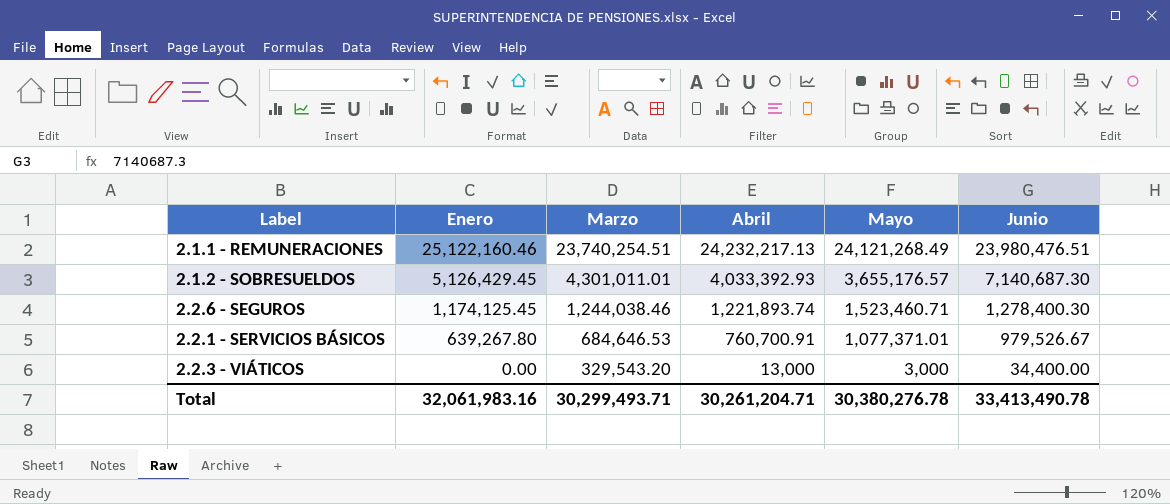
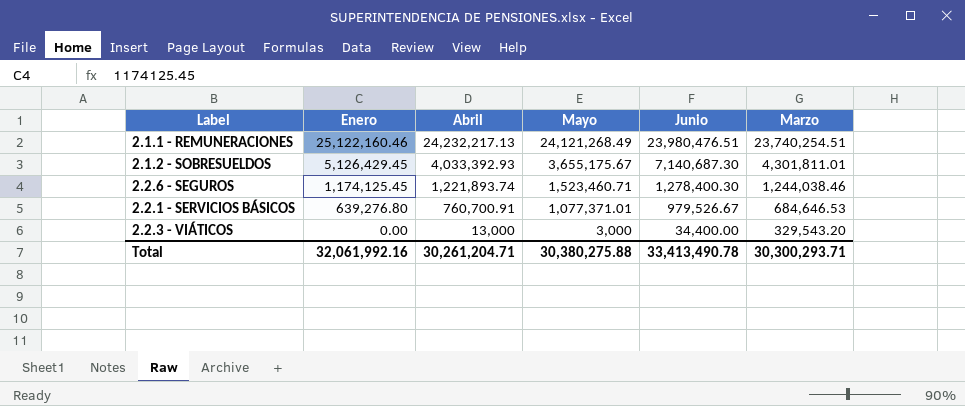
column Marzo | position: 3 -> 6
2.1.2 - SOBRESUELDOS | Mayo: 3,655,176.57 -> 3,655,175.67
2.1.2 - SOBRESUELDOS | Marzo: 4,301,011.01 -> 4,301,811.01
2.2.1 - SERVICIOS BÁSICOS | Enero: 639,267.80 -> 639,276.80
Total | Enero: 32,061,983.16 -> 32,061,992.16
Total | Mayo: 30,380,276.78 -> 30,380,275.88
Total | Marzo: 30,299,493.71 -> 30,300,293.71

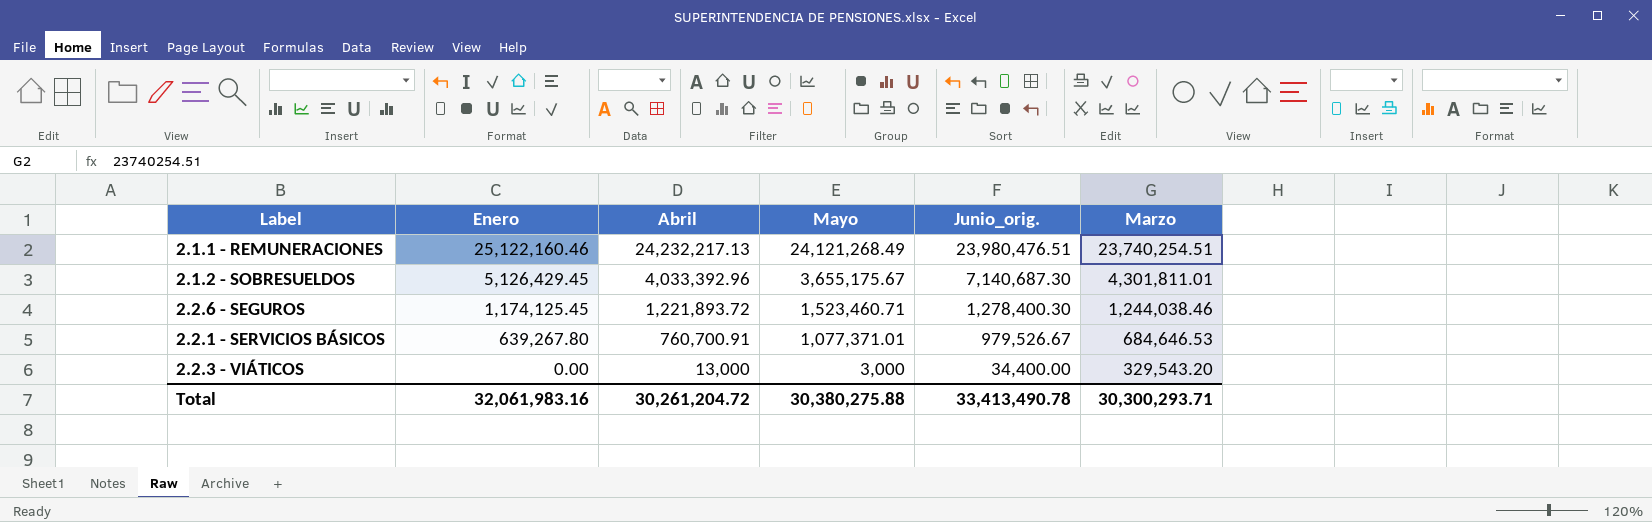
column name: Junio -> Junio_orig.
2.1.2 - SOBRESUELDOS | Abril: 4,033,392.93 -> 4,033,392.96
2.2.6 - SEGUROS | Abril: 1,221,893.74 -> 1,221,893.72
2.2.1 - SERVICIOS BÁSICOS | Enero: 639,276.80 -> 639,267.80
Total | Enero: 32,061,992.16 -> 32,061,983.16
Total | Abril: 30,261,204.71 -> 30,261,204.72

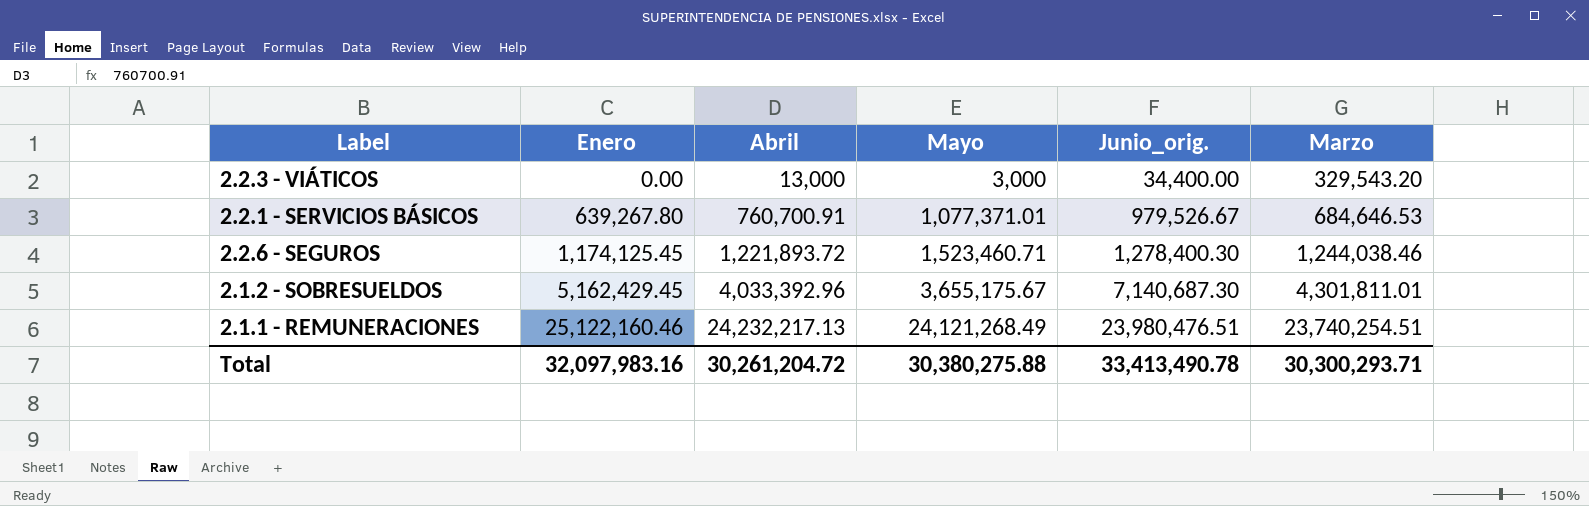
row order: Enero descending -> Enero ascending
2.1.2 - SOBRESUELDOS | Enero: 5,126,429.45 -> 5,162,429.45
Total | Enero: 32,061,983.16 -> 32,097,983.16

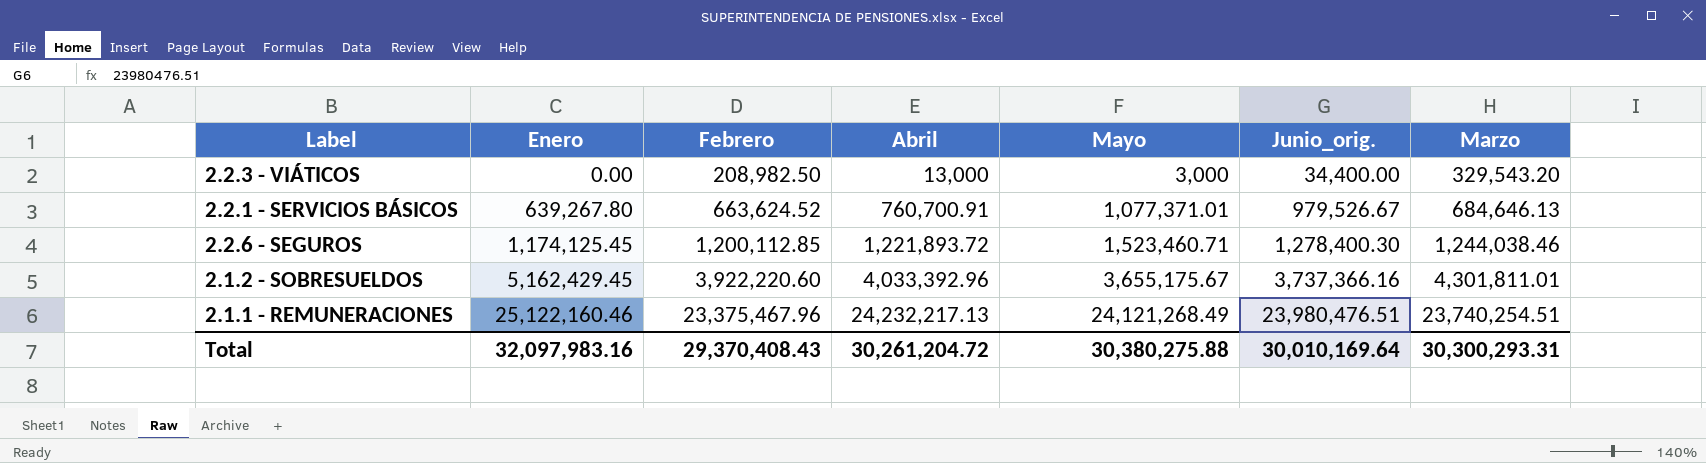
column Febrero | position: none -> 3
2.2.1 - SERVICIOS BÁSICOS | Marzo: 684,646.53 -> 684,646.13
2.1.2 - SOBRESUELDOS | Junio_orig.: 7,140,687.30 -> 3,737,366.16
Total | Junio_orig.: 33,413,490.78 -> 30,010,169.64
Total | Marzo: 30,300,293.71 -> 30,300,293.31

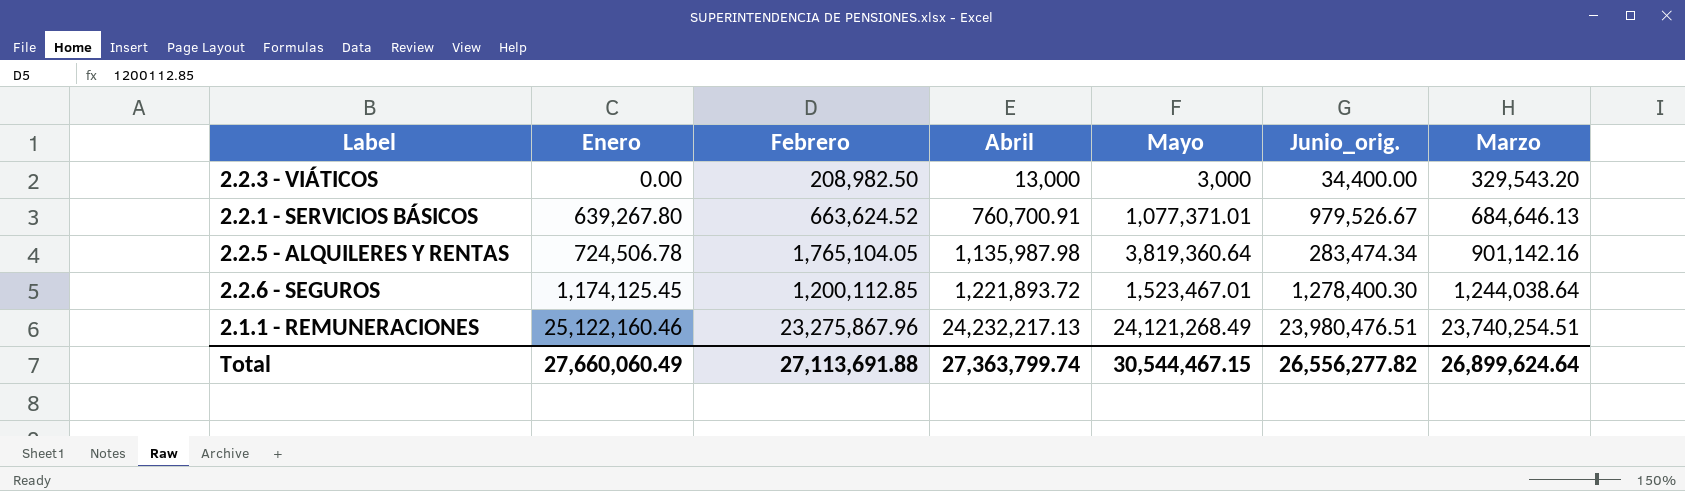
row 2.1.2 - SOBRESUELDOS: 5,162,429.45 | 3,922,220.60 | 4,033,392.96 | 3,655,175.67 | 3,737,366.16 | 4,301,811.01 -> none
row 2.2.5 - ALQUILERES Y RENTAS: none -> 724,506.78 | 1,765,104.05 | 1,135,987.98 | 3,819,360.64 | 283,474.34 | 901,142.16
2.2.6 - SEGUROS | Mayo: 1,523,460.71 -> 1,523,467.01
2.2.6 - SEGUROS | Marzo: 1,244,038.46 -> 1,244,038.64
2.1.1 - REMUNERACIONES | Febrero: 23,375,467.96 -> 23,275,867.96
Total | Enero: 32,097,983.16 -> 27,660,060.49
Total | Febrero: 29,370,408.43 -> 27,113,691.88
Total | Abril: 30,261,204.72 -> 27,363,799.74
Total | Mayo: 30,380,275.88 -> 30,544,467.15
Total | Junio_orig.: 30,010,169.64 -> 26,556,277.82
Total | Marzo: 30,300,293.31 -> 26,899,624.64

